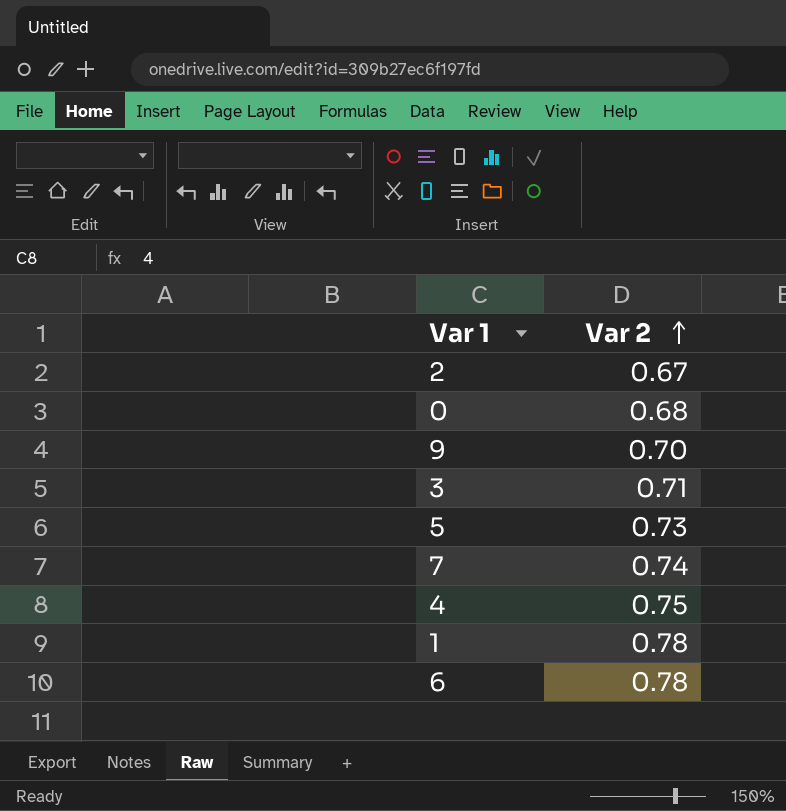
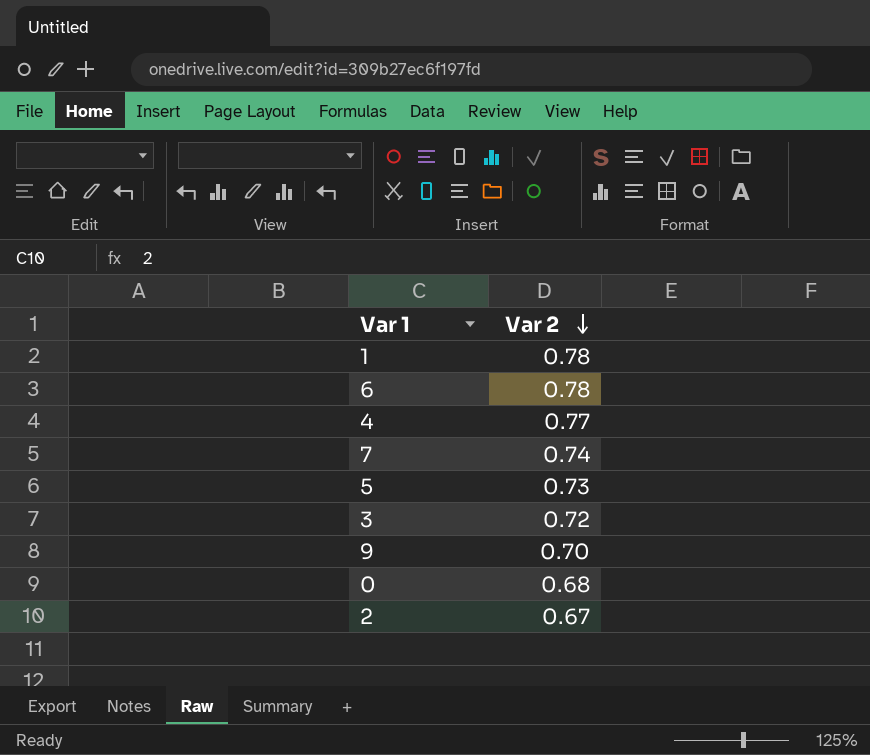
row order: Var 2 ascending -> Var 2 descending
4 | Var 2: 0.75 -> 0.77
3 | Var 2: 0.71 -> 0.72

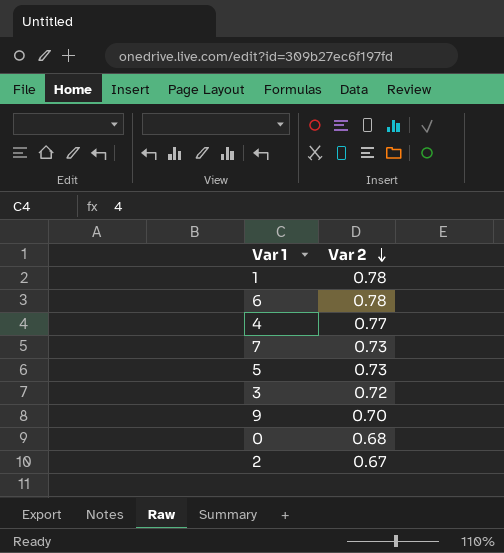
7 | Var 2: 0.74 -> 0.73

